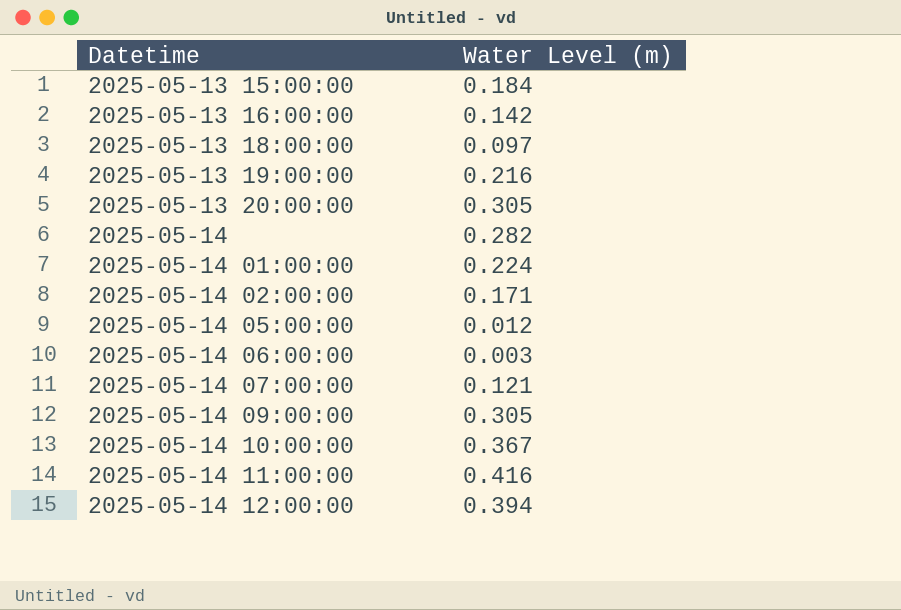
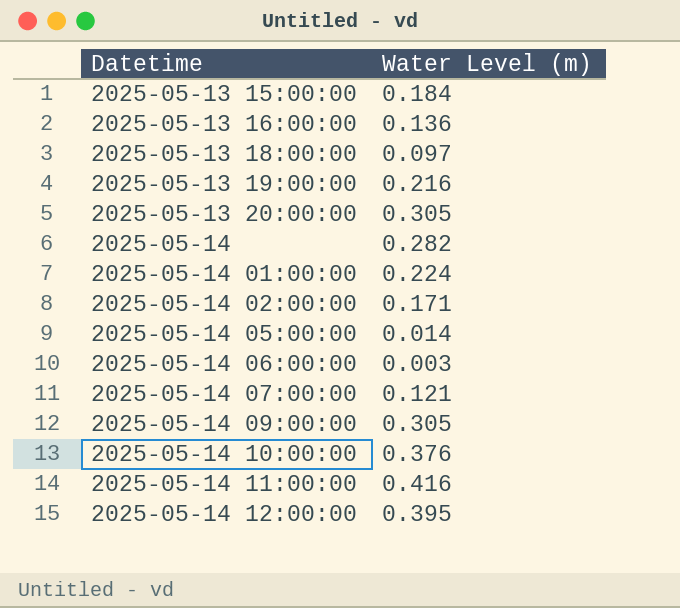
2025-05-13 16:00:00 | Water Level (m): 0.142 -> 0.136
2025-05-14 05:00:00 | Water Level (m): 0.012 -> 0.014
2025-05-14 10:00:00 | Water Level (m): 0.367 -> 0.376
2025-05-14 12:00:00 | Water Level (m): 0.394 -> 0.395

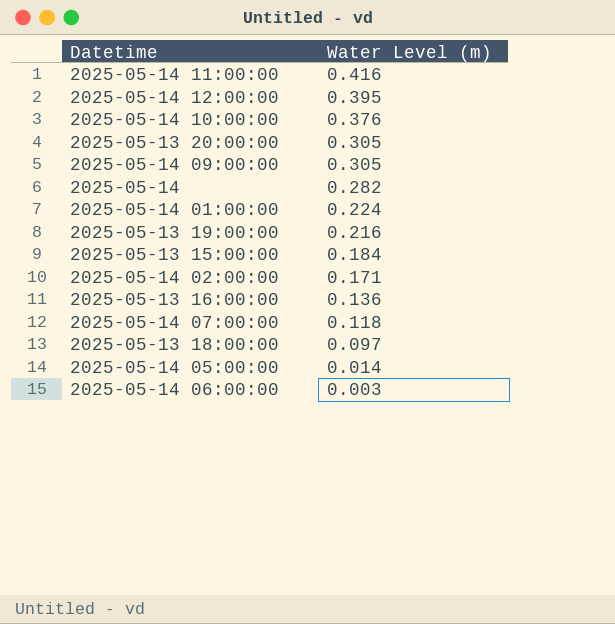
row order: Datetime ascending -> Water Level (m) descending
2025-05-14 07:00:00 | Water Level (m): 0.121 -> 0.118

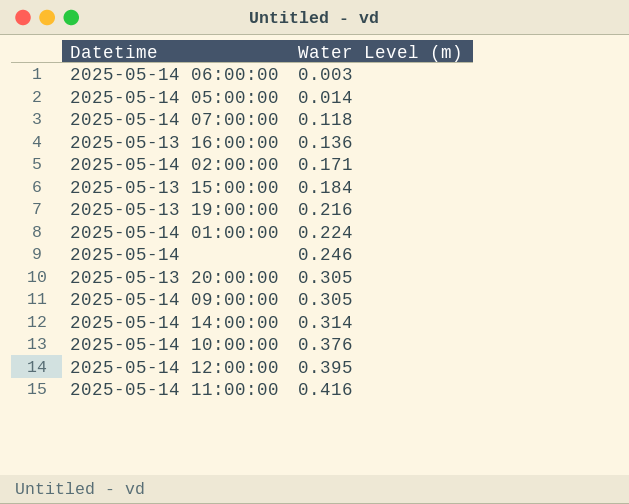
row order: Water Level (m) descending -> Water Level (m) ascending
row 2025-05-13 18:00:00: 0.097 -> none
2025-05-14 | Water Level (m): 0.282 -> 0.246
row 2025-05-14 14:00:00: none -> 0.314

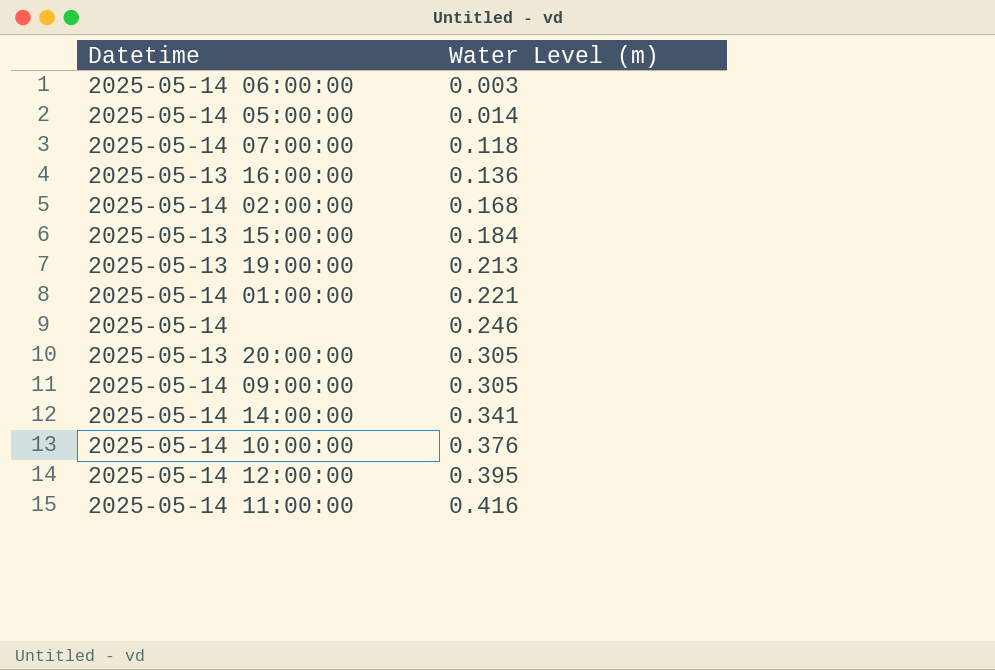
2025-05-14 02:00:00 | Water Level (m): 0.171 -> 0.168
2025-05-13 19:00:00 | Water Level (m): 0.216 -> 0.213
2025-05-14 01:00:00 | Water Level (m): 0.224 -> 0.221
2025-05-14 14:00:00 | Water Level (m): 0.314 -> 0.341

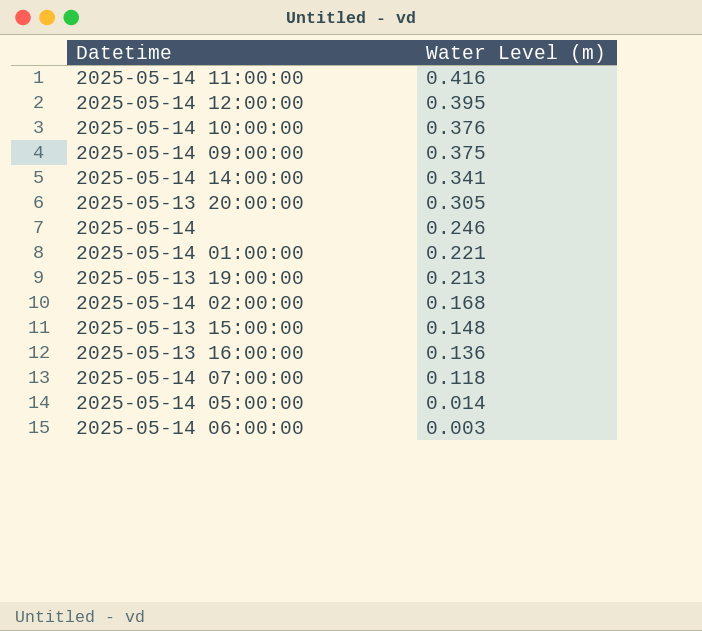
row order: Water Level (m) ascending -> Water Level (m) descending
2025-05-14 09:00:00 | Water Level (m): 0.305 -> 0.375
2025-05-13 15:00:00 | Water Level (m): 0.184 -> 0.148

